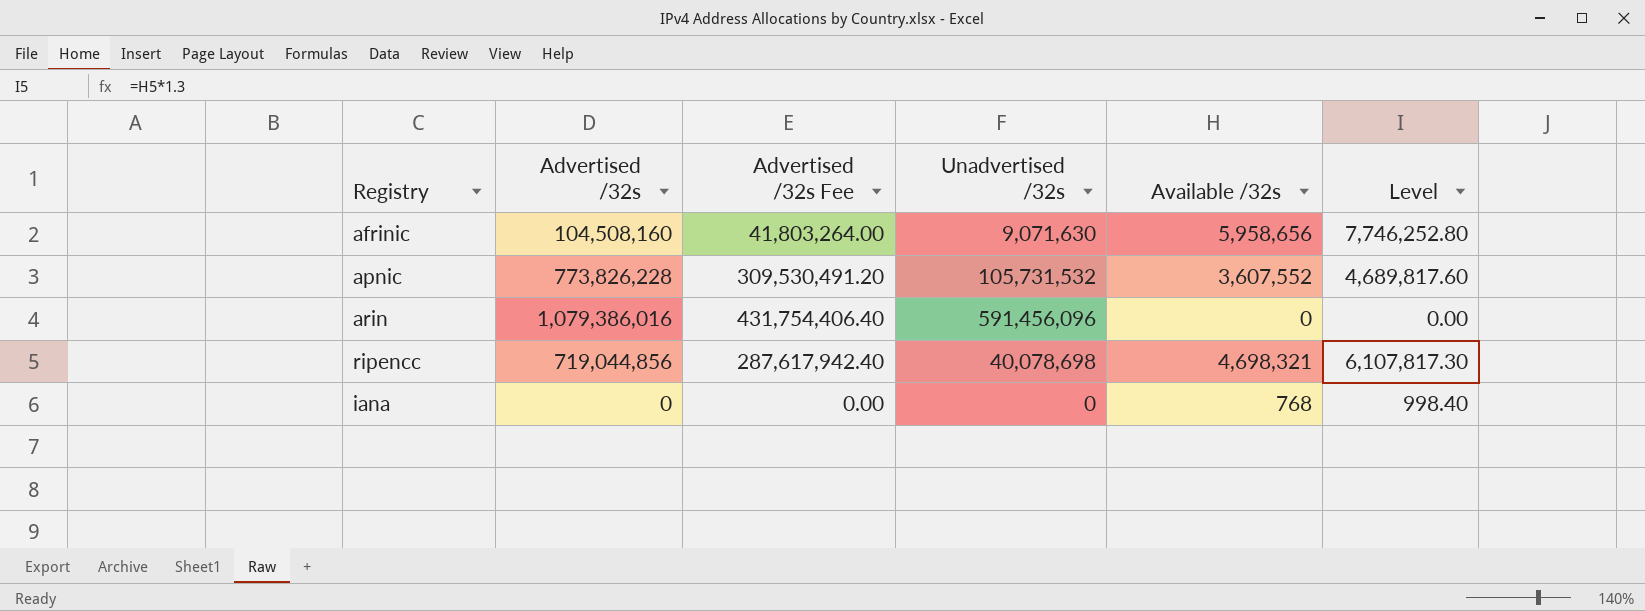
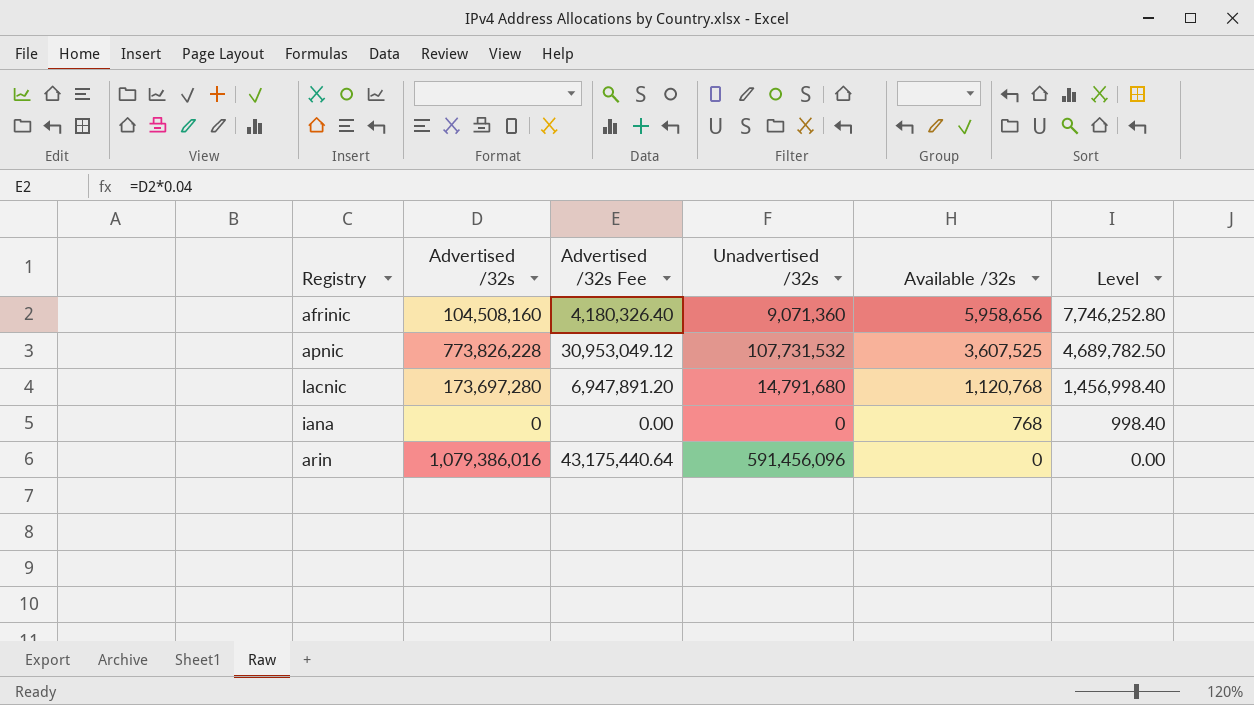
row order: none -> Available /32s descending
column Advertised /32s Fee | formula: [Advertised /32s] * 0.4 -> [Advertised /32s] * 0.04
row ripencc: 719,044,856 | 287,617,942.40 | 40,078,698 | 4,698,321 | 6,107,817.30 -> none
afrinic | Unadvertised /32s: 9,071,630 -> 9,071,360
apnic | Unadvertised /32s: 105,731,532 -> 107,731,532
apnic | Available /32s: 3,607,552 -> 3,607,525
apnic | Level: 4,689,817.60 -> 4,689,782.50
row lacnic: none -> 173,697,280 | 6,947,891.20 | 14,791,680 | 1,120,768 | 1,456,998.40

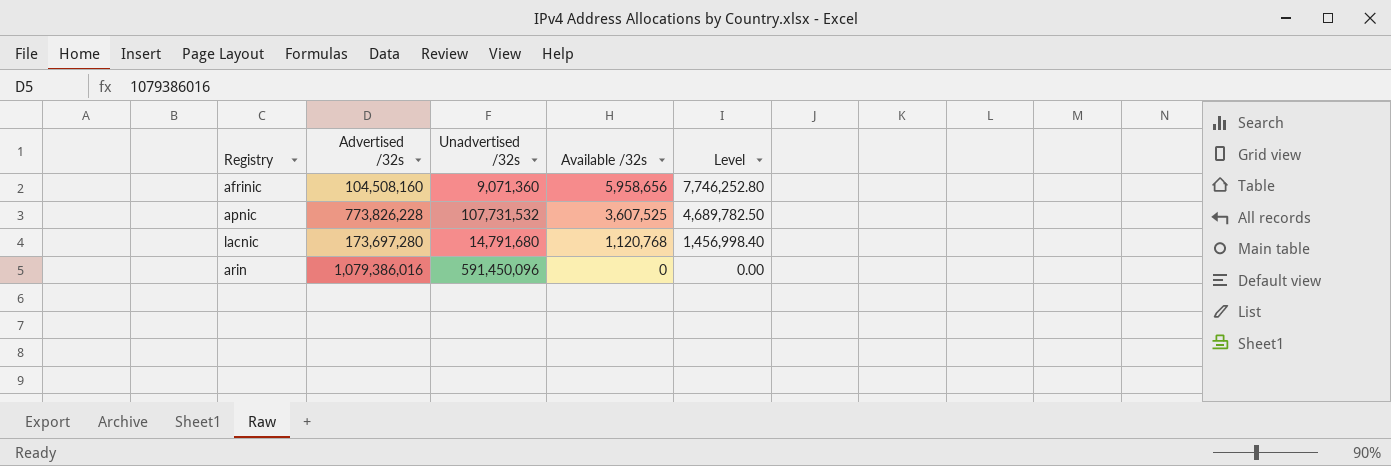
column Advertised /32s Fee | formula: [Advertised /32s] * 0.04 -> none
row iana: 0 | 0.00 | 0 | 768 | 998.40 -> none
arin | Unadvertised /32s: 591,456,096 -> 591,450,096

